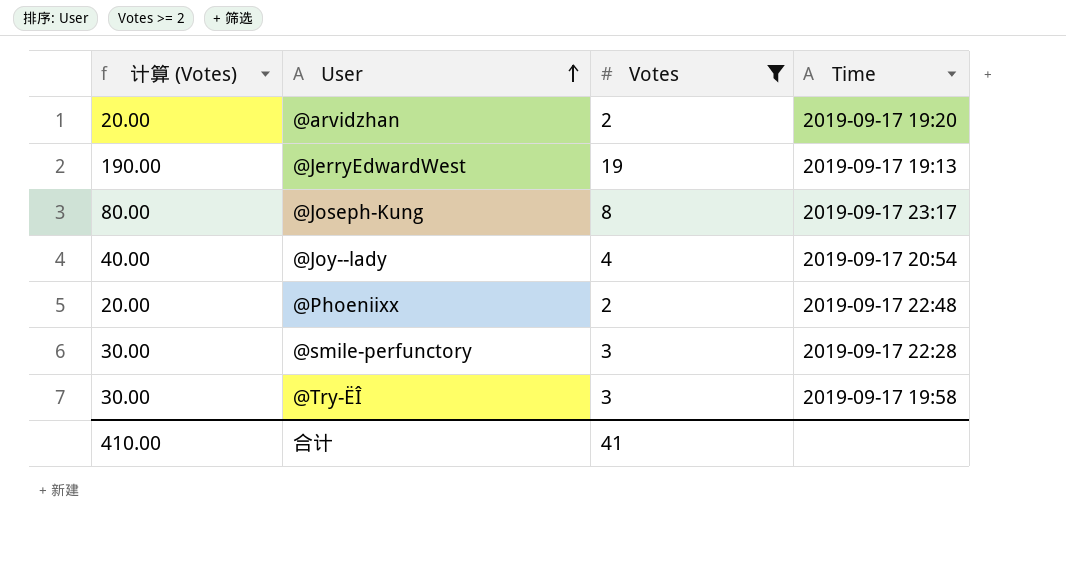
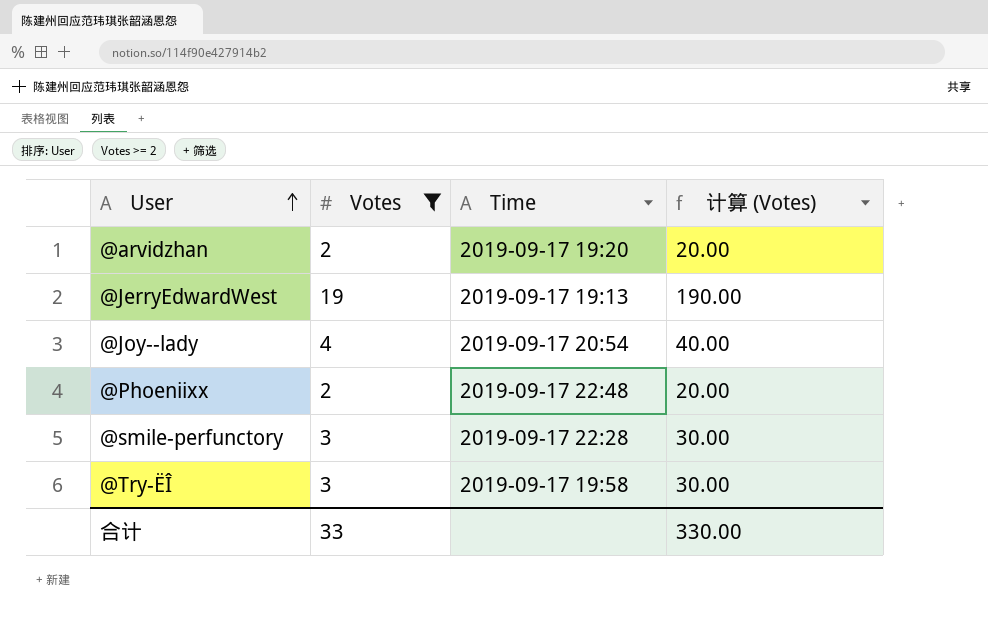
column 计算 (Votes) | position: 1 -> 4
row @Joseph-Kung: 80.00 | 8 | 2019-09-17 23:17 -> none
合计 | Votes: 41 -> 33
合计 | 计算 (Votes): 410.00 -> 330.00

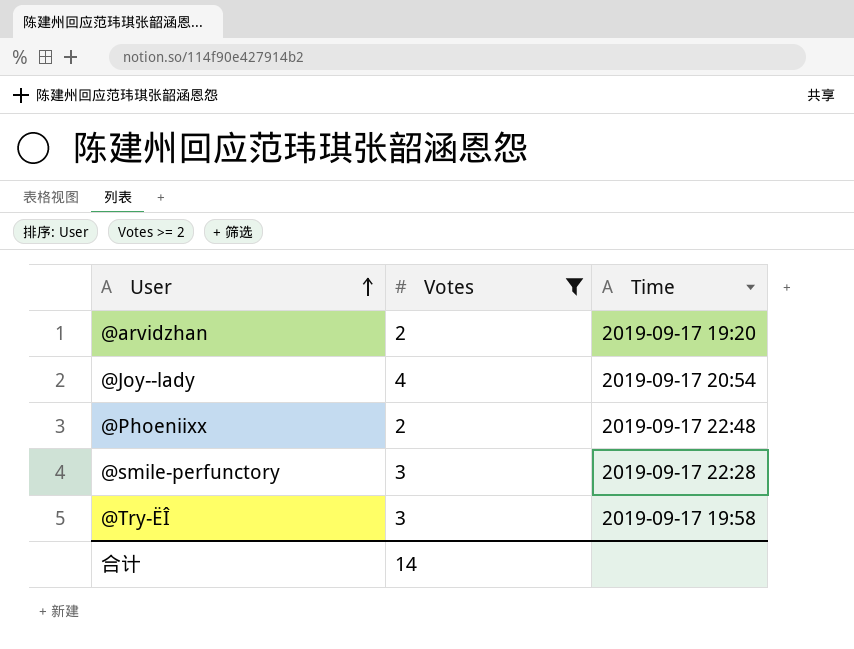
column 计算 (Votes) | formula: [Votes] * 10 -> none
row @JerryEdwardWest: 19 | 2019-09-17 19:13 | 190.00 -> none
合计 | Votes: 33 -> 14

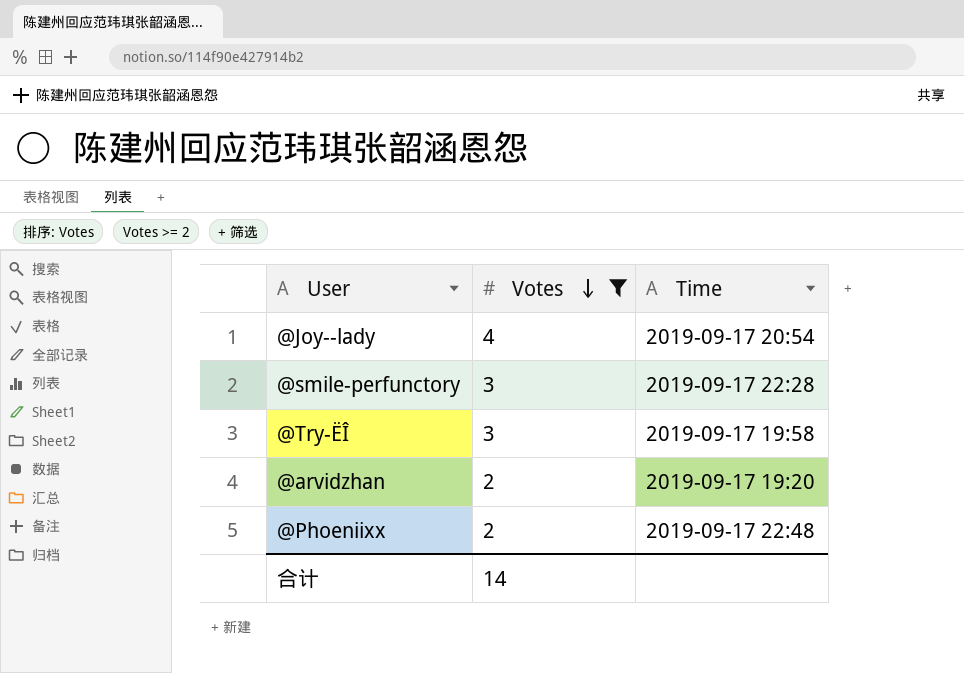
row order: User ascending -> Votes descending

